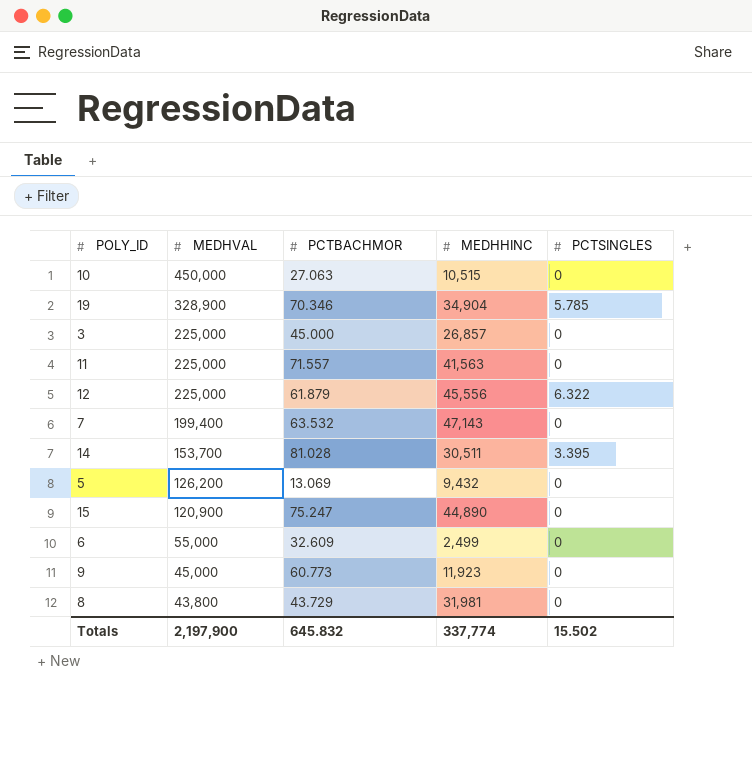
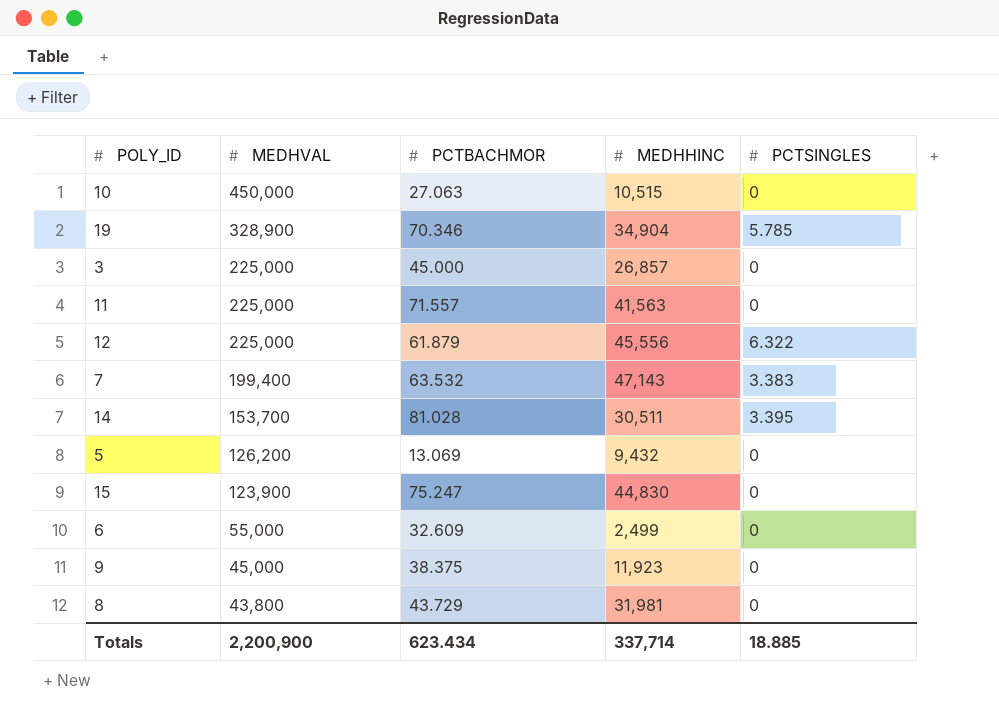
7 | PCTSINGLES: 0 -> 3.383
15 | MEDHVAL: 120,900 -> 123,900
15 | MEDHHINC: 44,890 -> 44,830
9 | PCTBACHMOR: 60.773 -> 38.375
Totals | MEDHVAL: 2,197,900 -> 2,200,900
Totals | PCTBACHMOR: 645.832 -> 623.434
Totals | MEDHHINC: 337,774 -> 337,714
Totals | PCTSINGLES: 15.502 -> 18.885

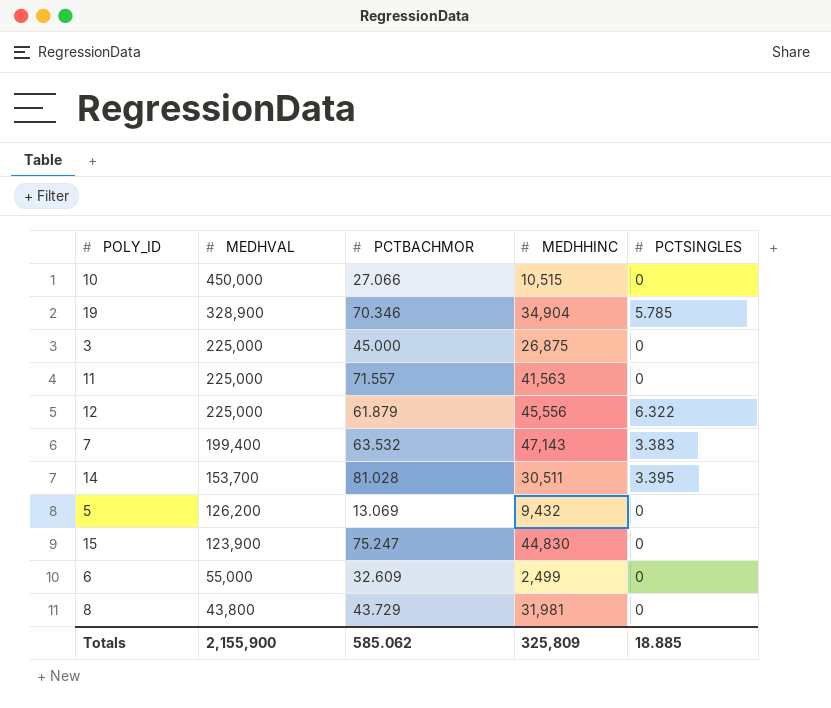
row 9: 45,000 | 38.375 | 11,923 | 0 -> none
10 | PCTBACHMOR: 27.063 -> 27.066
3 | MEDHHINC: 26,857 -> 26,875
Totals | MEDHVAL: 2,200,900 -> 2,155,900
Totals | PCTBACHMOR: 623.434 -> 585.062
Totals | MEDHHINC: 337,714 -> 325,809

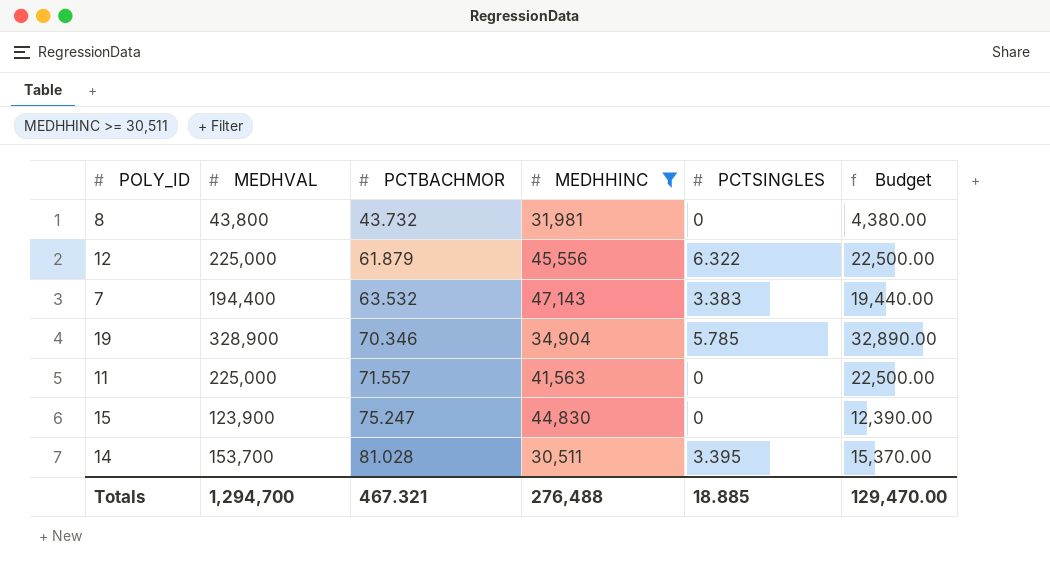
filter: none -> MEDHHINC >= 30,511
row order: MEDHVAL descending -> PCTBACHMOR ascending
column Budget | formula: none -> [MEDHVAL] * 0.1
8 | PCTBACHMOR: 43.729 -> 43.732
7 | MEDHVAL: 199,400 -> 194,400
Totals | MEDHVAL: 2,155,900 -> 1,294,700
Totals | PCTBACHMOR: 585.062 -> 467.321
Totals | MEDHHINC: 325,809 -> 276,488

